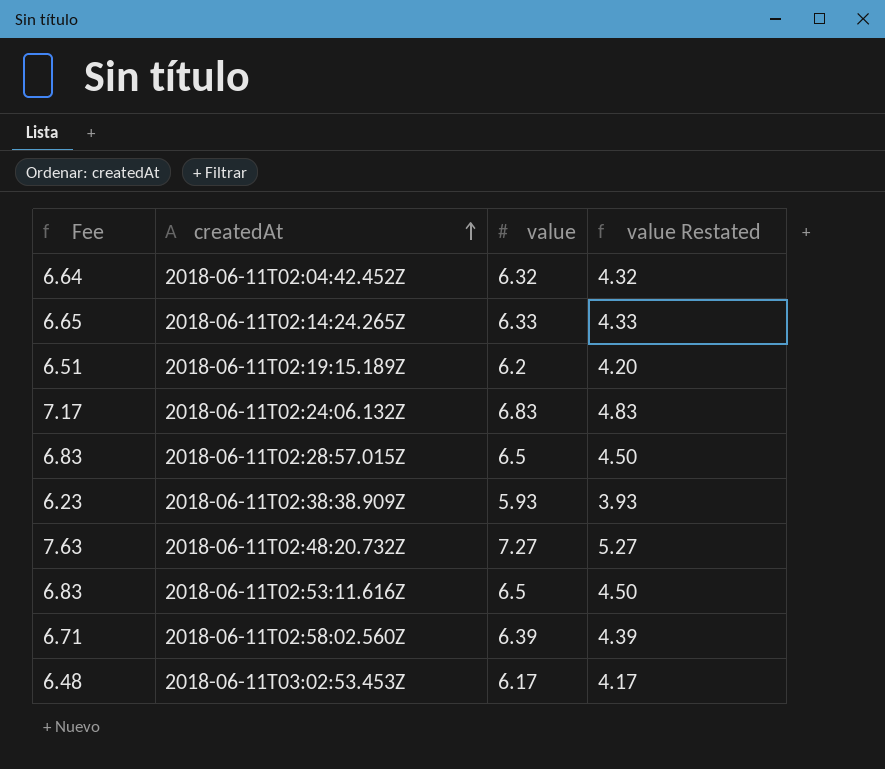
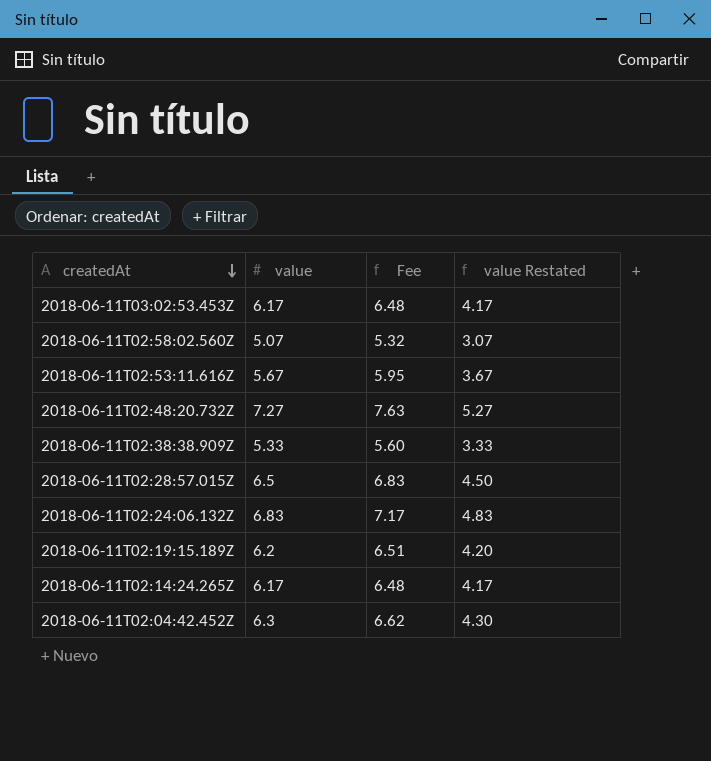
row order: createdAt ascending -> createdAt descending
column Fee | position: 1 -> 3
2018-06-11T02:58:02.560Z | value: 6.39 -> 5.07
2018-06-11T02:58:02.560Z | Fee: 6.71 -> 5.32
2018-06-11T02:58:02.560Z | value Restated: 4.39 -> 3.07
2018-06-11T02:53:11.616Z | value: 6.5 -> 5.67
2018-06-11T02:53:11.616Z | Fee: 6.83 -> 5.95
2018-06-11T02:53:11.616Z | value Restated: 4.50 -> 3.67
2018-06-11T02:38:38.909Z | value: 5.93 -> 5.33
2018-06-11T02:38:38.909Z | Fee: 6.23 -> 5.60
2018-06-11T02:38:38.909Z | value Restated: 3.93 -> 3.33
2018-06-11T02:14:24.265Z | value: 6.33 -> 6.17
2018-06-11T02:14:24.265Z | Fee: 6.65 -> 6.48
2018-06-11T02:14:24.265Z | value Restated: 4.33 -> 4.17
2018-06-11T02:04:42.452Z | value: 6.32 -> 6.3
2018-06-11T02:04:42.452Z | Fee: 6.64 -> 6.62
2018-06-11T02:04:42.452Z | value Restated: 4.32 -> 4.30

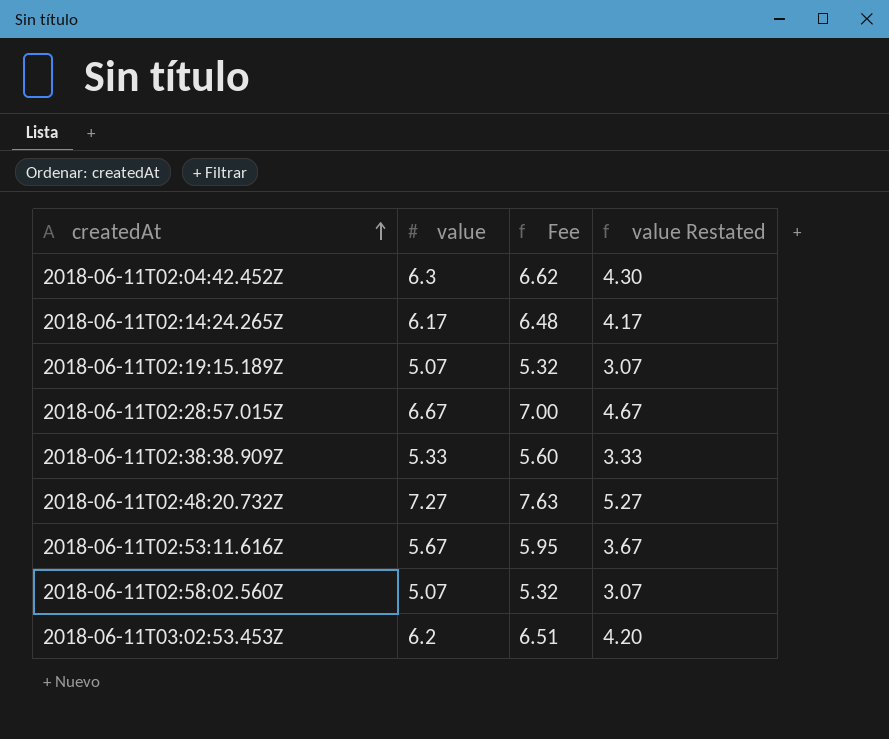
row order: createdAt descending -> createdAt ascending
row 2018-06-11T02:24:06.132Z: 6.83 | 7.17 | 4.83 -> none
2018-06-11T02:19:15.189Z | value: 6.2 -> 5.07
2018-06-11T02:19:15.189Z | Fee: 6.51 -> 5.32
2018-06-11T02:19:15.189Z | value Restated: 4.20 -> 3.07
2018-06-11T02:28:57.015Z | value: 6.5 -> 6.67
2018-06-11T02:28:57.015Z | Fee: 6.83 -> 7.00
2018-06-11T02:28:57.015Z | value Restated: 4.50 -> 4.67
2018-06-11T03:02:53.453Z | value: 6.17 -> 6.2
2018-06-11T03:02:53.453Z | Fee: 6.48 -> 6.51
2018-06-11T03:02:53.453Z | value Restated: 4.17 -> 4.20

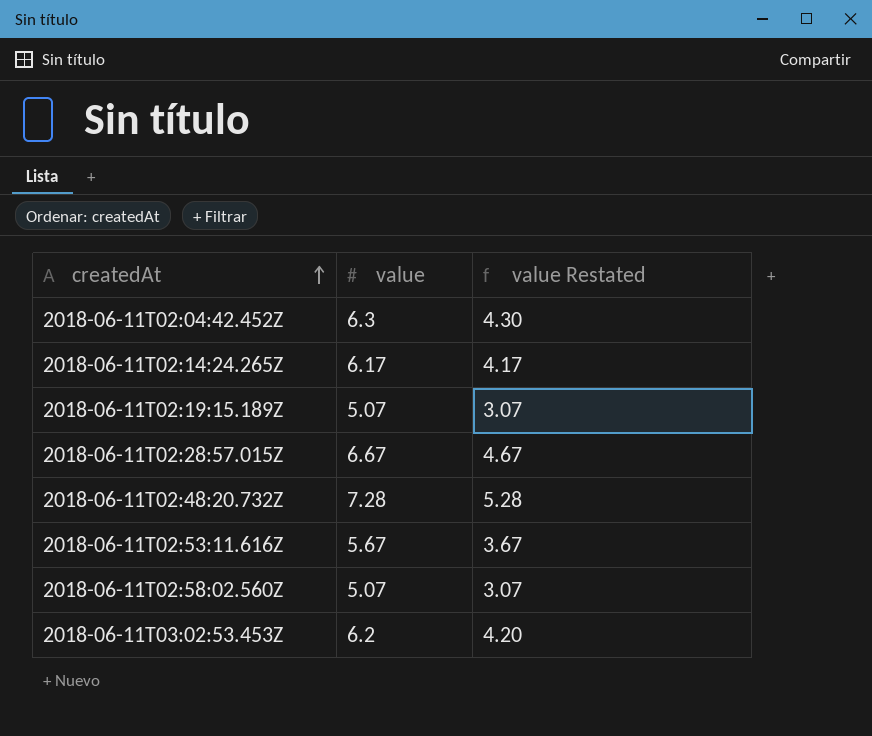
column Fee | formula: [value] * 1.05 -> none
row 2018-06-11T02:38:38.909Z: 5.33 | 5.60 | 3.33 -> none
2018-06-11T02:48:20.732Z | value: 7.27 -> 7.28
2018-06-11T02:48:20.732Z | value Restated: 5.27 -> 5.28

